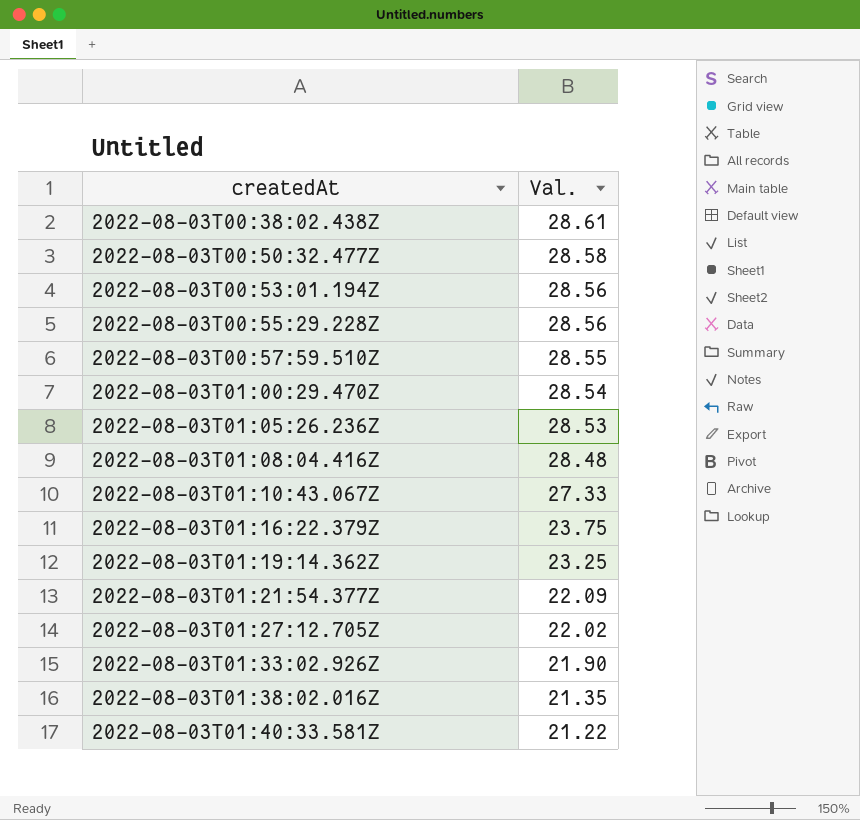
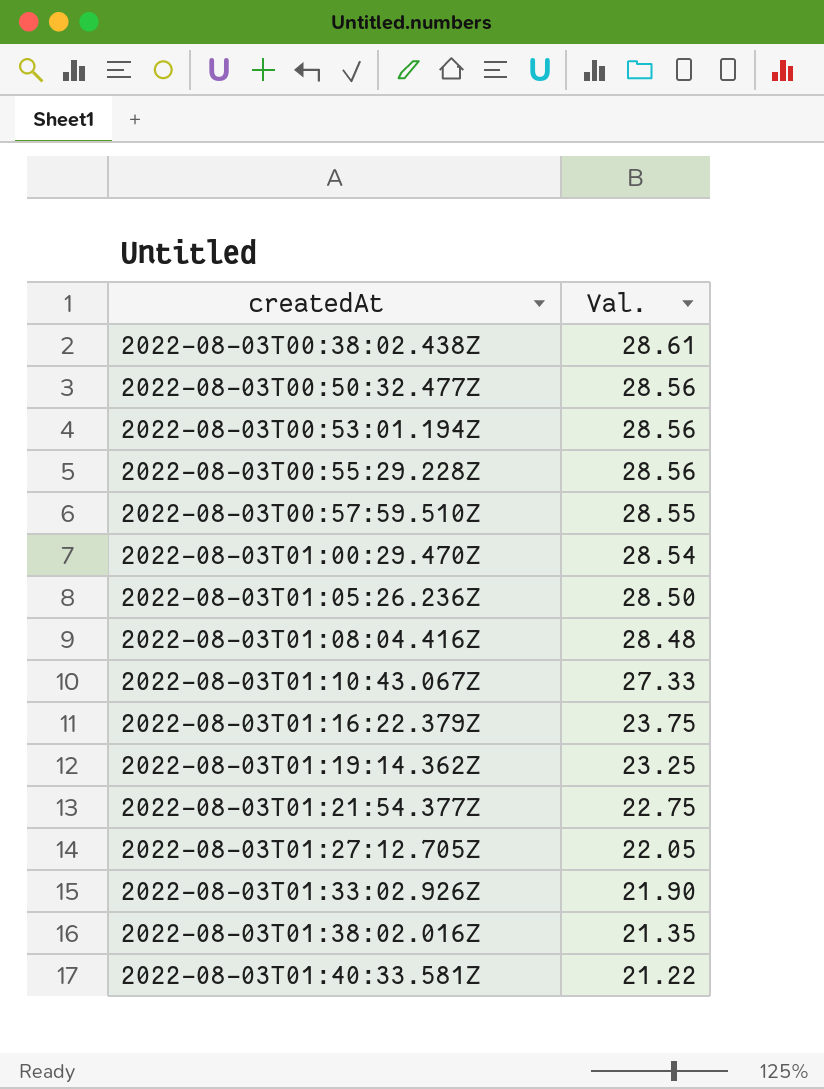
2022-08-03T00:50:32.477Z | Val.: 28.58 -> 28.56
2022-08-03T01:05:26.236Z | Val.: 28.53 -> 28.50
2022-08-03T01:21:54.377Z | Val.: 22.09 -> 22.75
2022-08-03T01:27:12.705Z | Val.: 22.02 -> 22.05

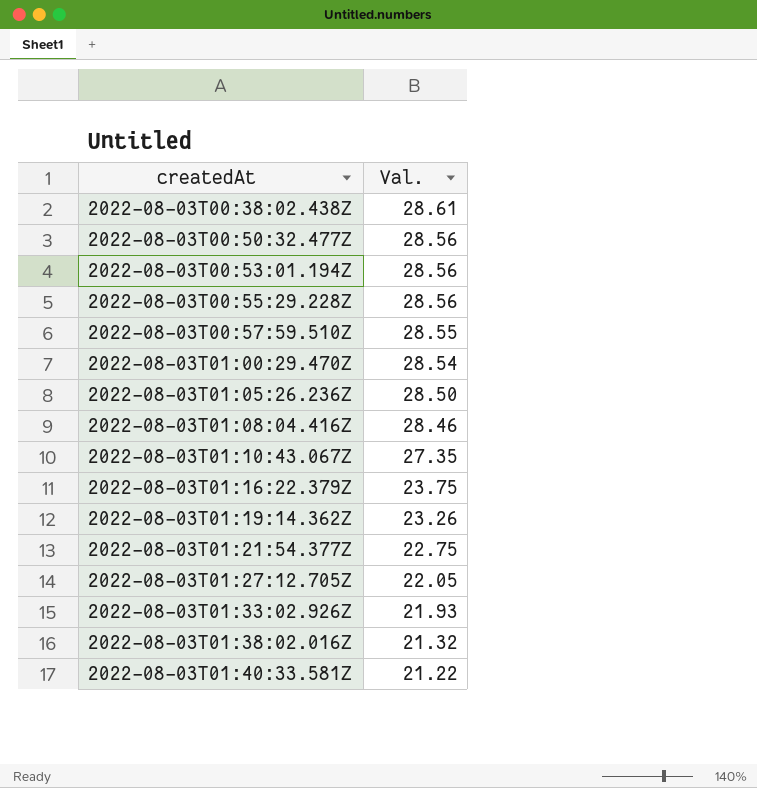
2022-08-03T01:08:04.416Z | Val.: 28.48 -> 28.46
2022-08-03T01:10:43.067Z | Val.: 27.33 -> 27.35
2022-08-03T01:19:14.362Z | Val.: 23.25 -> 23.26
2022-08-03T01:33:02.926Z | Val.: 21.90 -> 21.93
2022-08-03T01:38:02.016Z | Val.: 21.35 -> 21.32

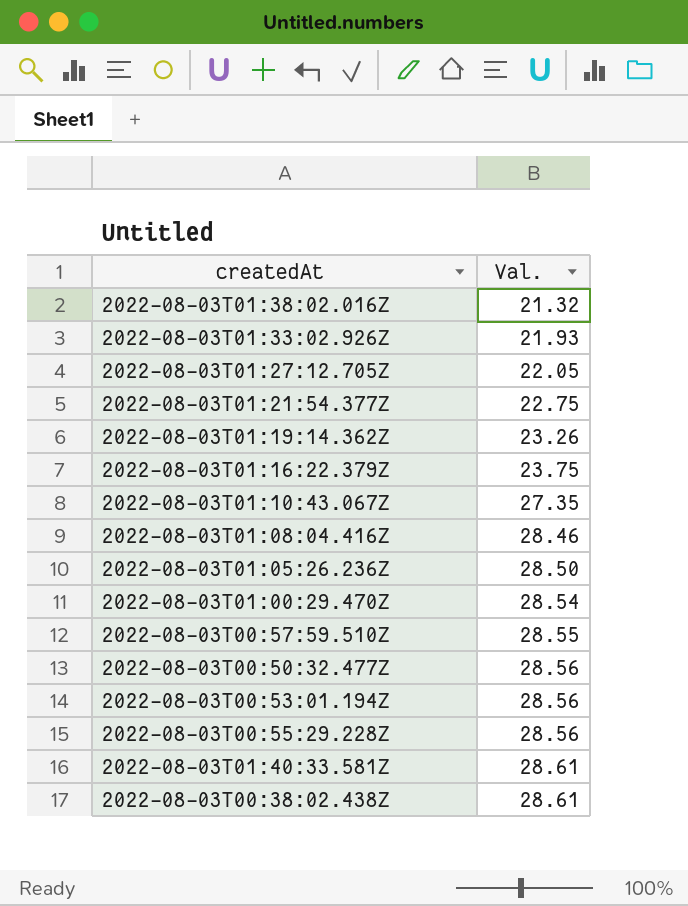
row order: createdAt ascending -> Val. ascending
2022-08-03T01:40:33.581Z | Val.: 21.22 -> 28.61

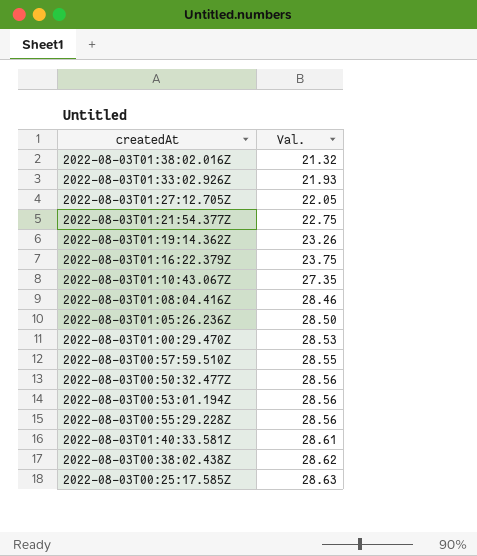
2022-08-03T01:00:29.470Z | Val.: 28.54 -> 28.53
2022-08-03T00:38:02.438Z | Val.: 28.61 -> 28.62
row 2022-08-03T00:25:17.585Z: none -> 28.63

